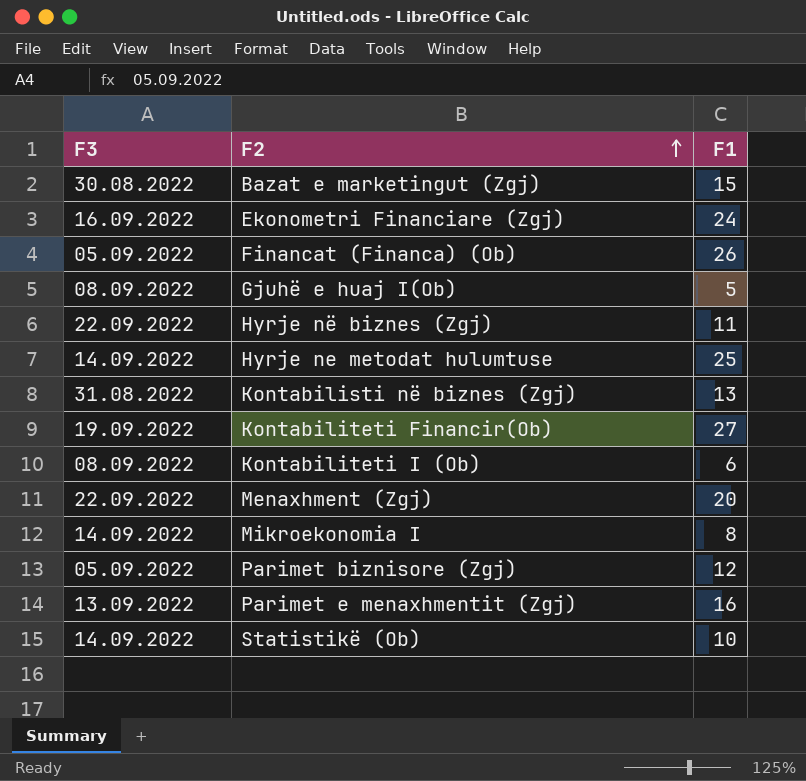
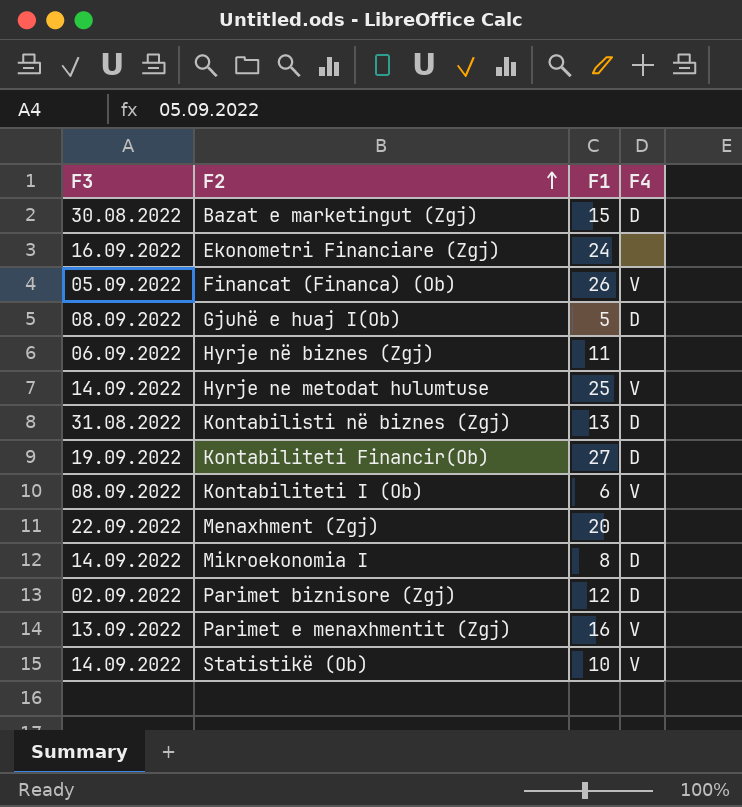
column F4 | position: none -> 4
Hyrje në biznes (Zgj) | F3: 22.09.2022 -> 06.09.2022
Parimet biznisore (Zgj) | F3: 05.09.2022 -> 02.09.2022

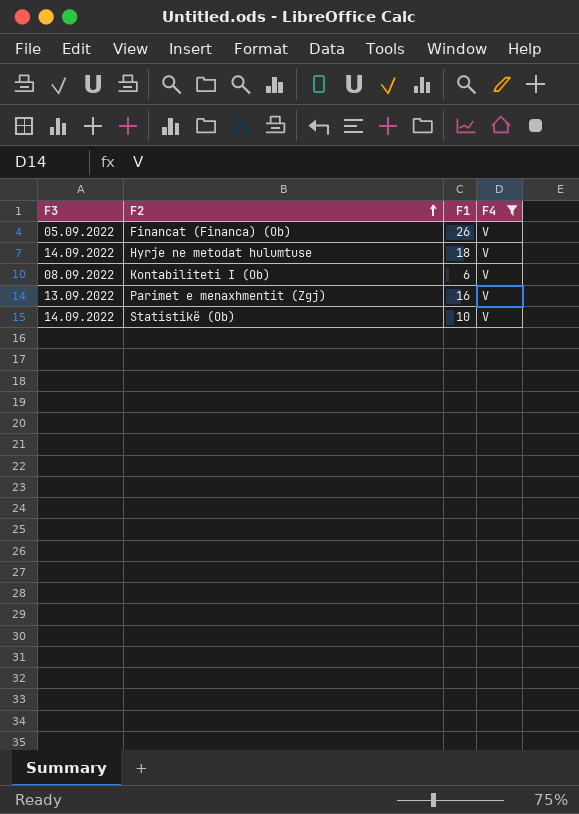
filter: none -> F4 = V
Hyrje ne metodat hulumtuse | F1: 25 -> 18

